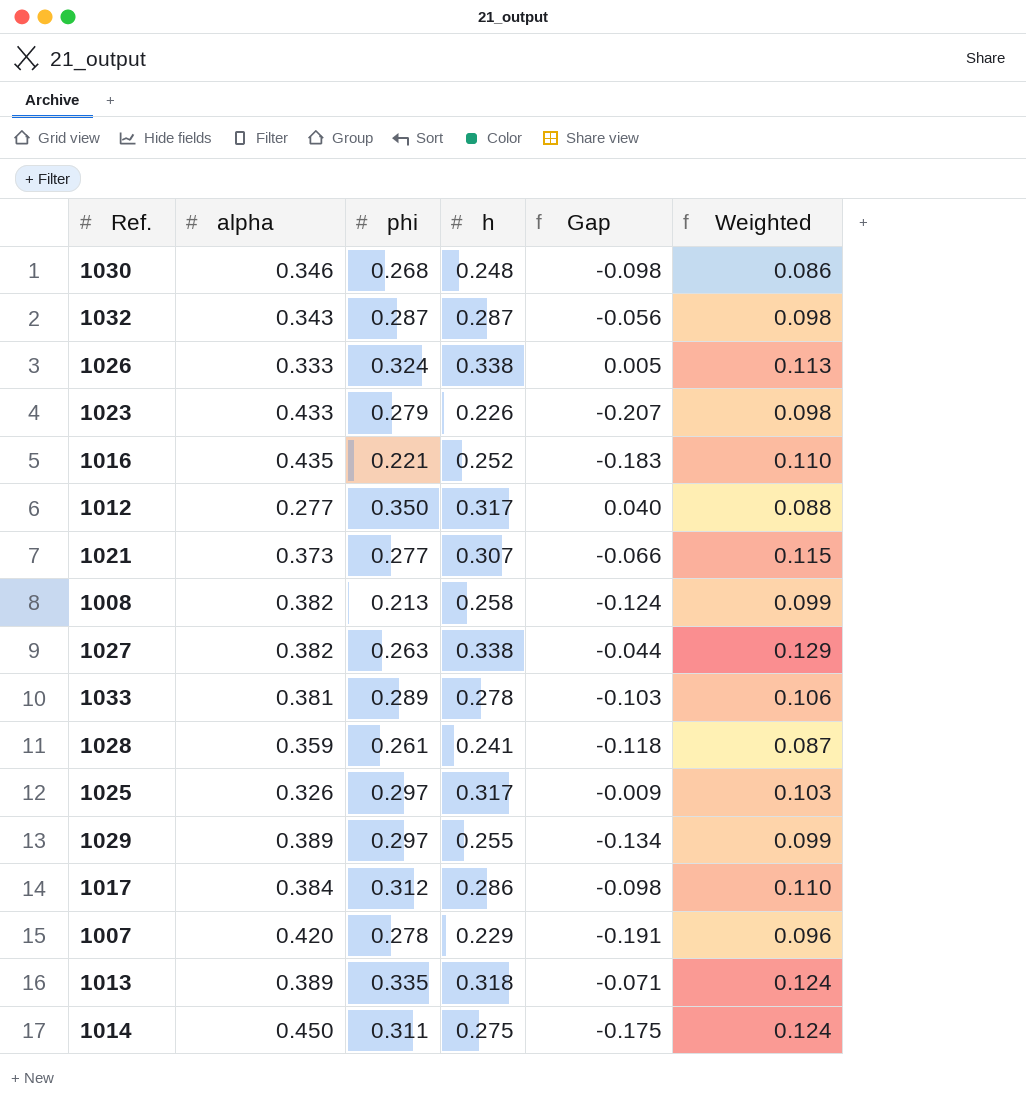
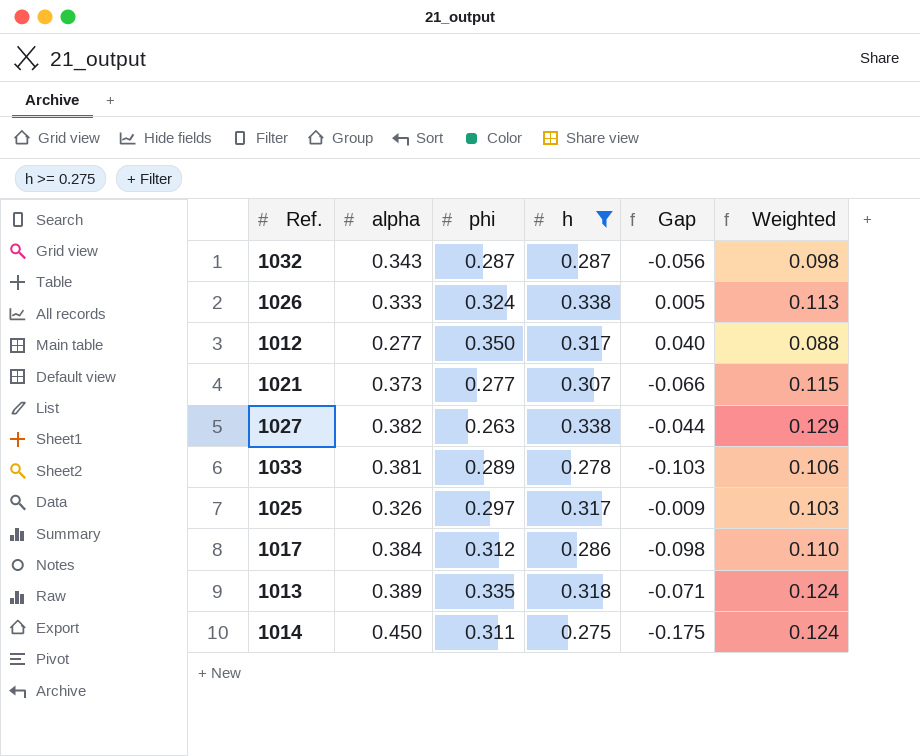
filter: none -> h >= 0.275

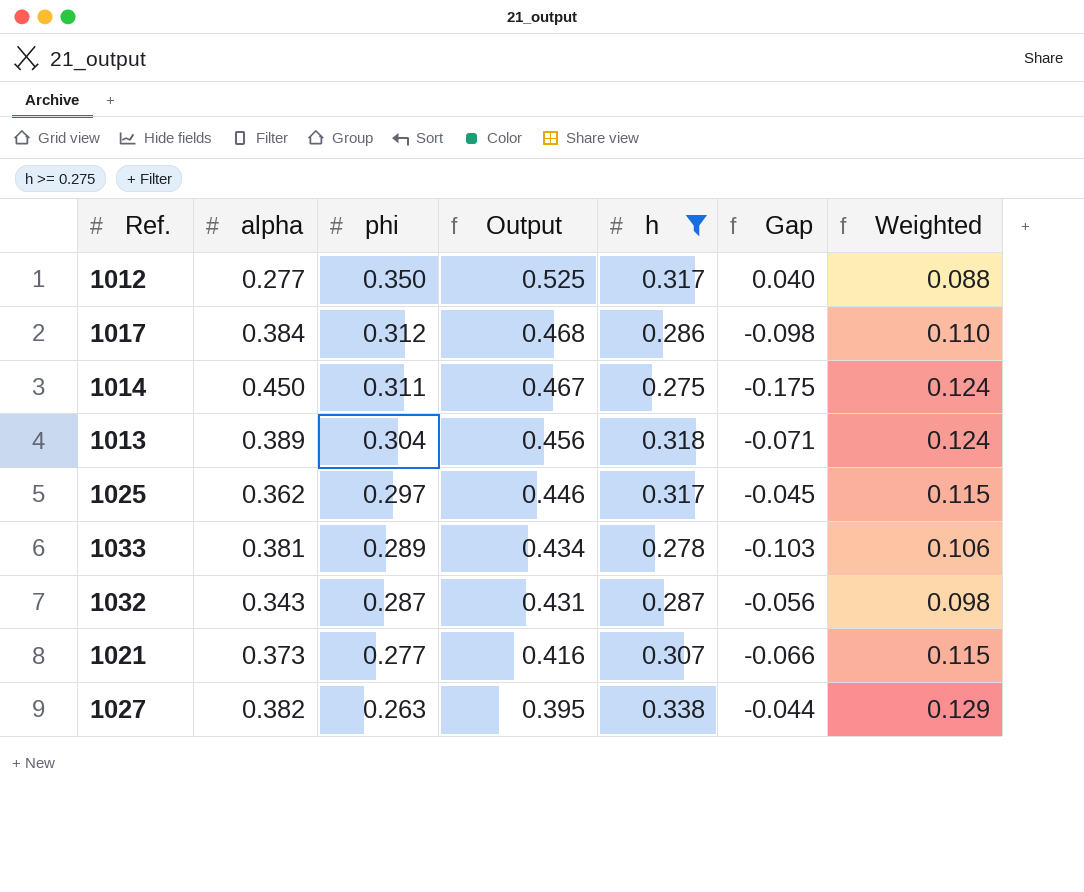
row order: none -> phi descending
column Output | formula: none -> [phi] * 1.5
row 1026: 0.333 | 0.324 | 0.338 | 0.005 | 0.113 -> none
1013 | phi: 0.335 -> 0.304
1025 | alpha: 0.326 -> 0.362
1025 | Gap: -0.009 -> -0.045
1025 | Weighted: 0.103 -> 0.115

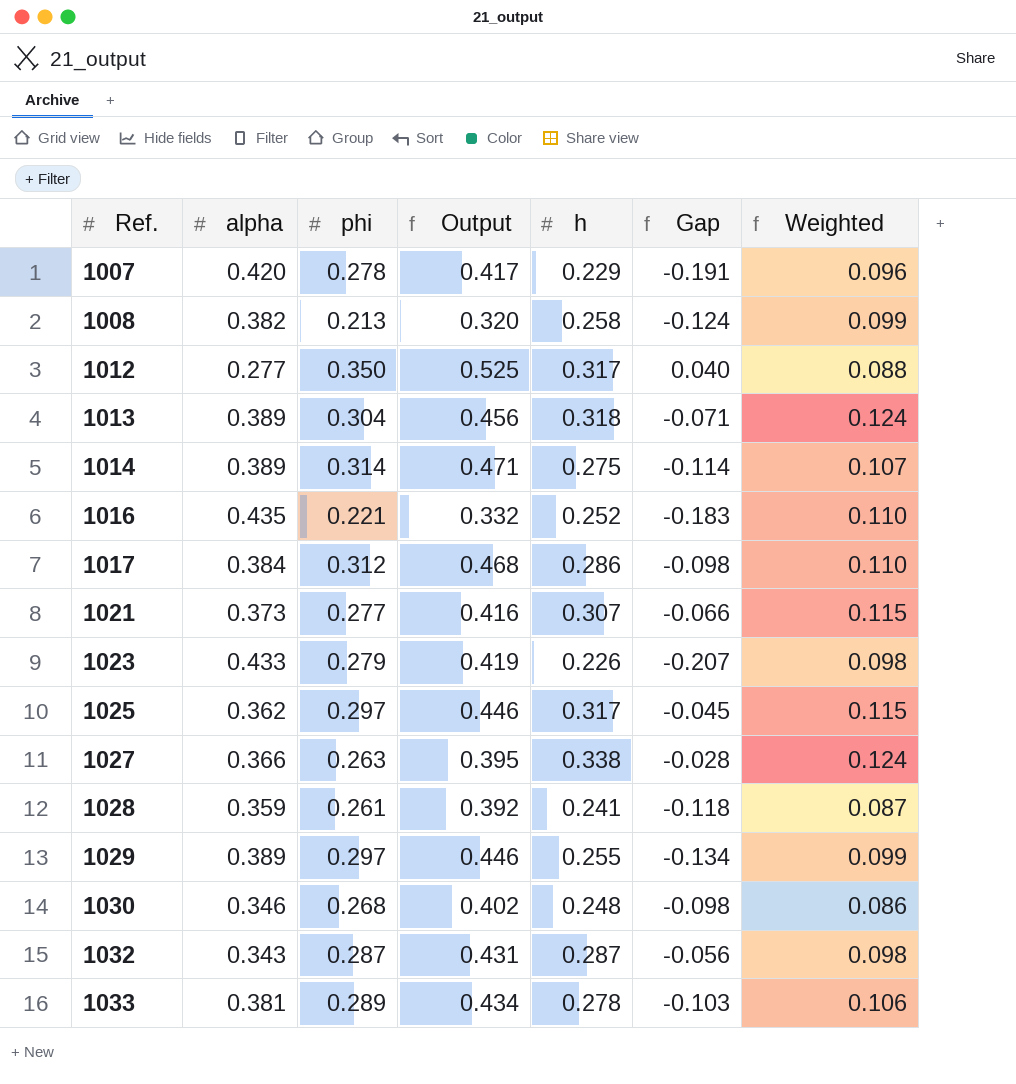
filter: h >= 0.275 -> none
row order: phi descending -> Ref. ascending
1014 | alpha: 0.450 -> 0.389
1014 | phi: 0.311 -> 0.314
1014 | Output: 0.467 -> 0.471
1014 | Gap: -0.175 -> -0.114
1014 | Weighted: 0.124 -> 0.107
1027 | alpha: 0.382 -> 0.366
1027 | Gap: -0.044 -> -0.028
1027 | Weighted: 0.129 -> 0.124

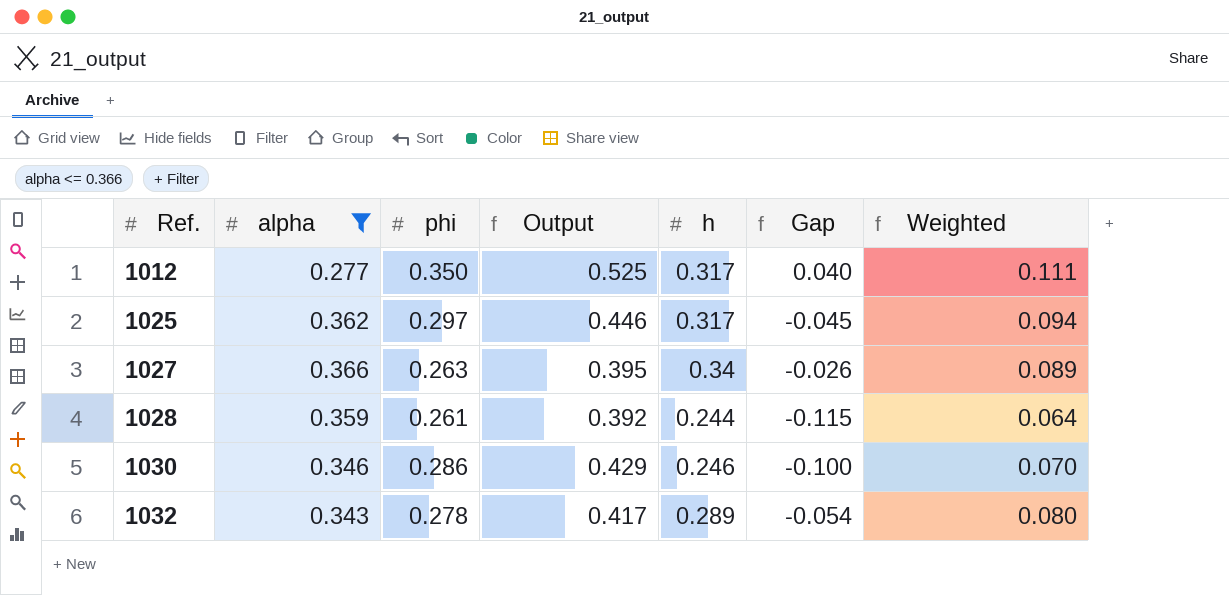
filter: none -> alpha <= 0.366
column Weighted | formula: [alpha] * [h] -> [phi] * [h]
1027 | h: 0.338 -> 0.34
1027 | Gap: -0.028 -> -0.026
1028 | h: 0.241 -> 0.244
1028 | Gap: -0.118 -> -0.115
1030 | phi: 0.268 -> 0.286
1030 | Output: 0.402 -> 0.429
1030 | h: 0.248 -> 0.246
1030 | Gap: -0.098 -> -0.100
1032 | phi: 0.287 -> 0.278
1032 | Output: 0.431 -> 0.417
1032 | h: 0.287 -> 0.289
1032 | Gap: -0.056 -> -0.054

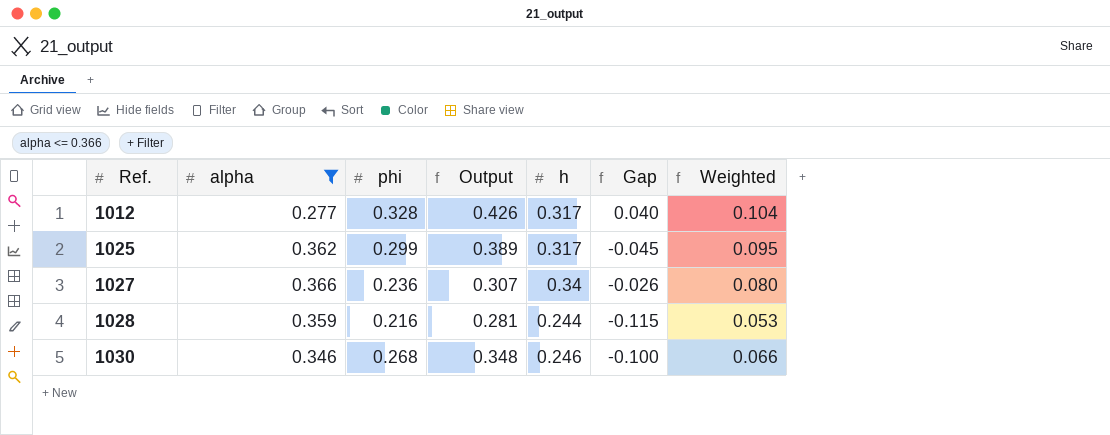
column Output | formula: [phi] * 1.5 -> [phi] * 1.3
row 1032: 0.343 | 0.278 | 0.417 | 0.289 | -0.054 | 0.080 -> none
1012 | phi: 0.350 -> 0.328
1012 | Weighted: 0.111 -> 0.104
1025 | phi: 0.297 -> 0.299
1025 | Weighted: 0.094 -> 0.095
1027 | phi: 0.263 -> 0.236
1027 | Weighted: 0.089 -> 0.080
1028 | phi: 0.261 -> 0.216
1028 | Weighted: 0.064 -> 0.053
1030 | phi: 0.286 -> 0.268
1030 | Weighted: 0.070 -> 0.066

